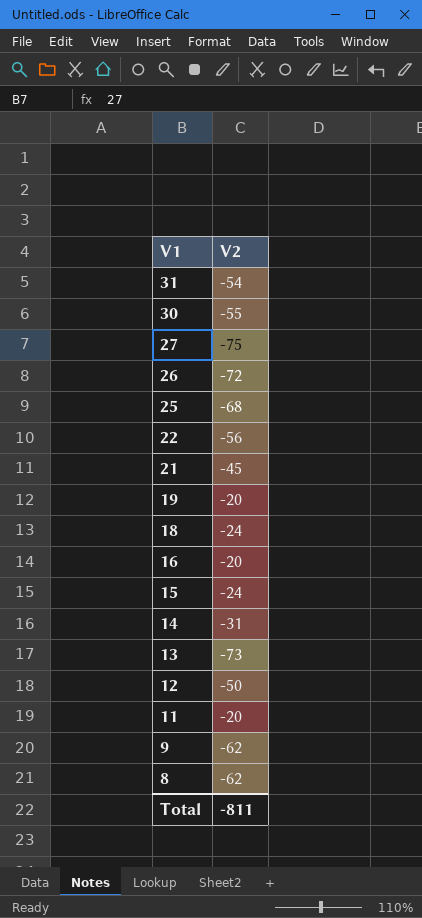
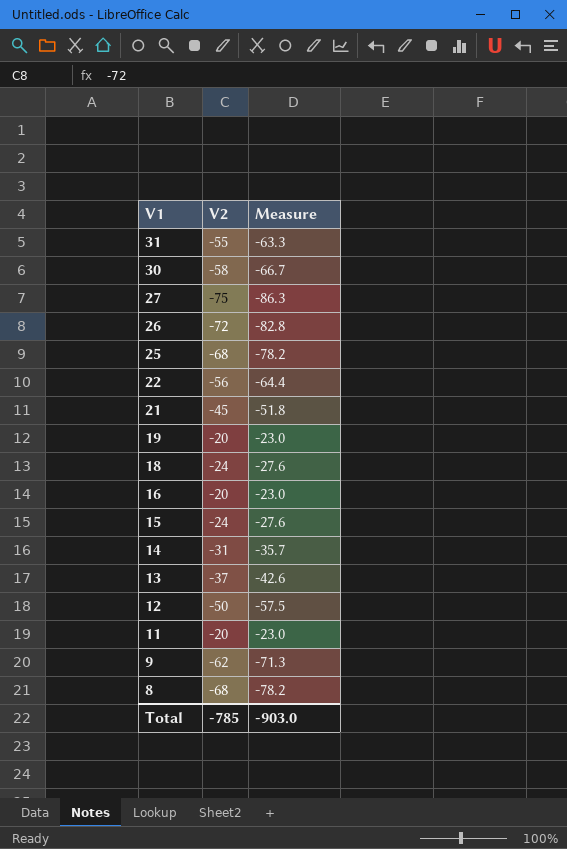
column Measure | formula: none -> [V2] * 1.15
31 | V2: -54 -> -55
30 | V2: -55 -> -58
13 | V2: -73 -> -37
8 | V2: -62 -> -68
Total | V2: -811 -> -785

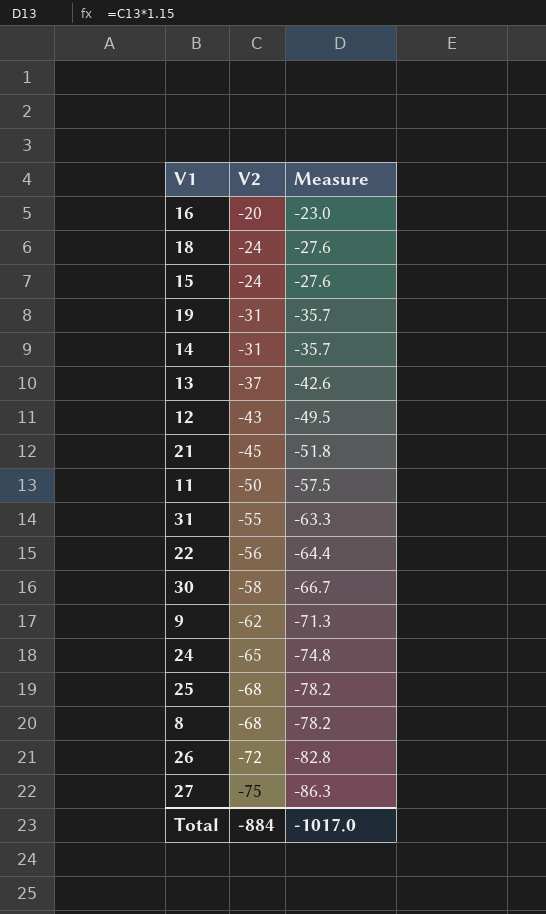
row order: V1 descending -> V2 descending
19 | V2: -20 -> -31
19 | Measure: -23.0 -> -35.7
12 | V2: -50 -> -43
12 | Measure: -57.5 -> -49.5
11 | V2: -20 -> -50
11 | Measure: -23.0 -> -57.5
row 24: none -> -65 | -74.8
Total | V2: -785 -> -884
Total | Measure: -903.0 -> -1017.0

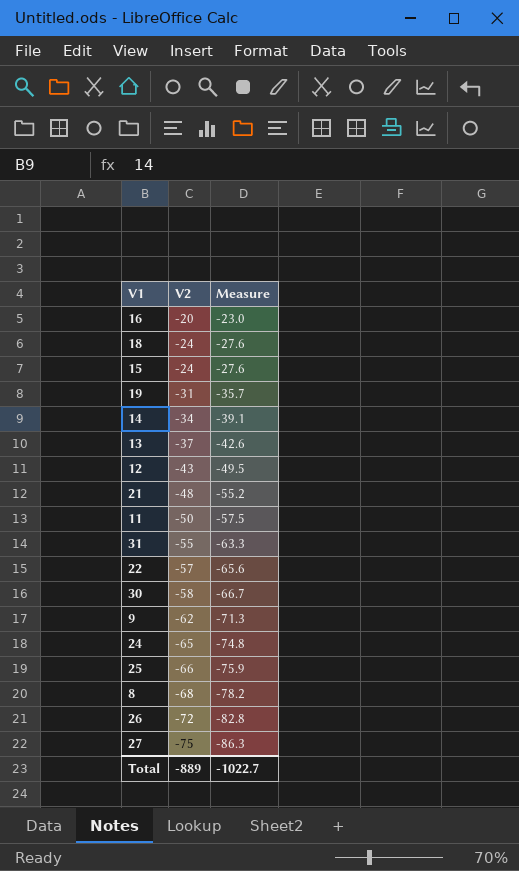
14 | V2: -31 -> -34
14 | Measure: -35.7 -> -39.1
21 | V2: -45 -> -48
21 | Measure: -51.8 -> -55.2
22 | V2: -56 -> -57
22 | Measure: -64.4 -> -65.6
25 | V2: -68 -> -66
25 | Measure: -78.2 -> -75.9
Total | V2: -884 -> -889
Total | Measure: -1017.0 -> -1022.7

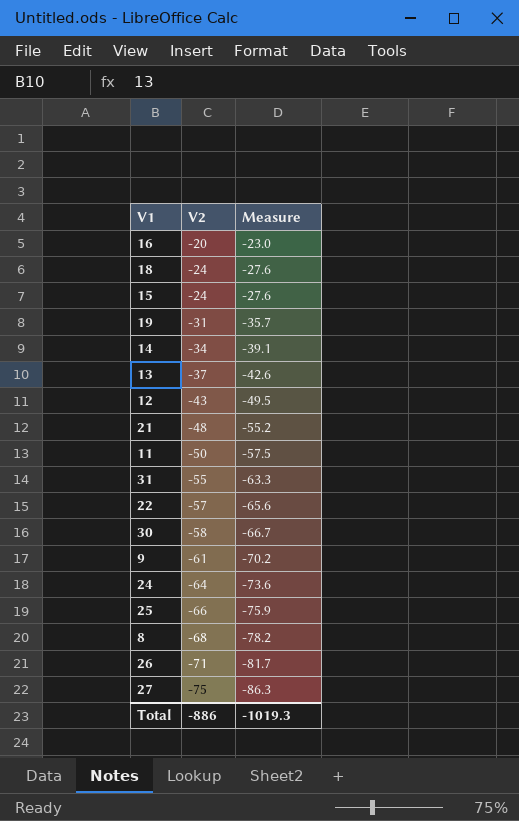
9 | V2: -62 -> -61
9 | Measure: -71.3 -> -70.2
24 | V2: -65 -> -64
24 | Measure: -74.8 -> -73.6
26 | V2: -72 -> -71
26 | Measure: -82.8 -> -81.7
Total | V2: -889 -> -886
Total | Measure: -1022.7 -> -1019.3

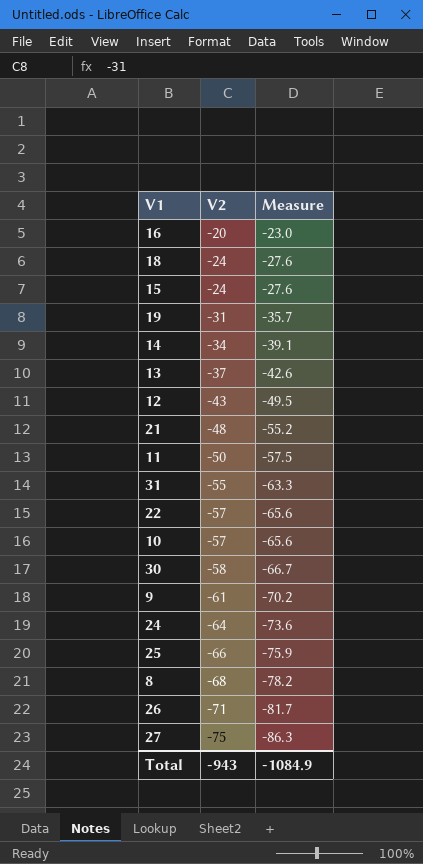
row 10: none -> -57 | -65.6
Total | V2: -886 -> -943
Total | Measure: -1019.3 -> -1084.9

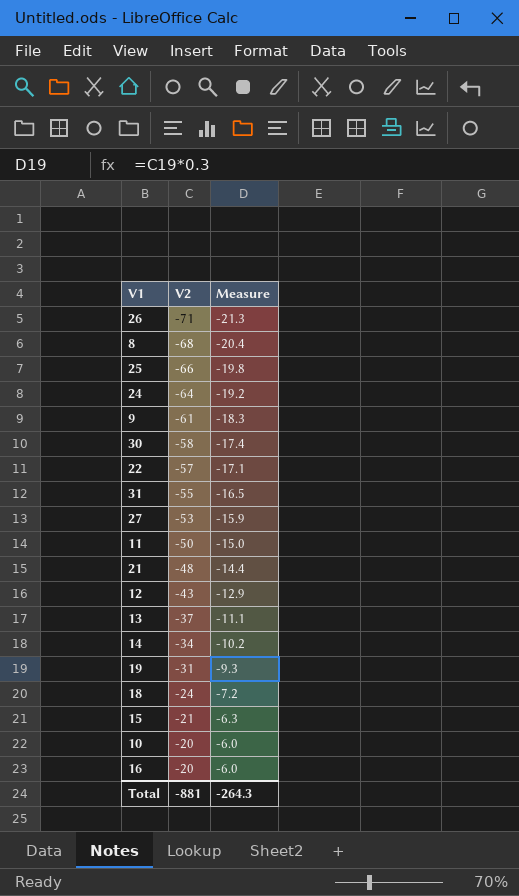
row order: V2 descending -> V2 ascending
column Measure | formula: [V2] * 1.15 -> [V2] * 0.3
27 | V2: -75 -> -53
15 | V2: -24 -> -21
10 | V2: -57 -> -20
Total | V2: -943 -> -881
Total | Measure: -1084.9 -> -264.3

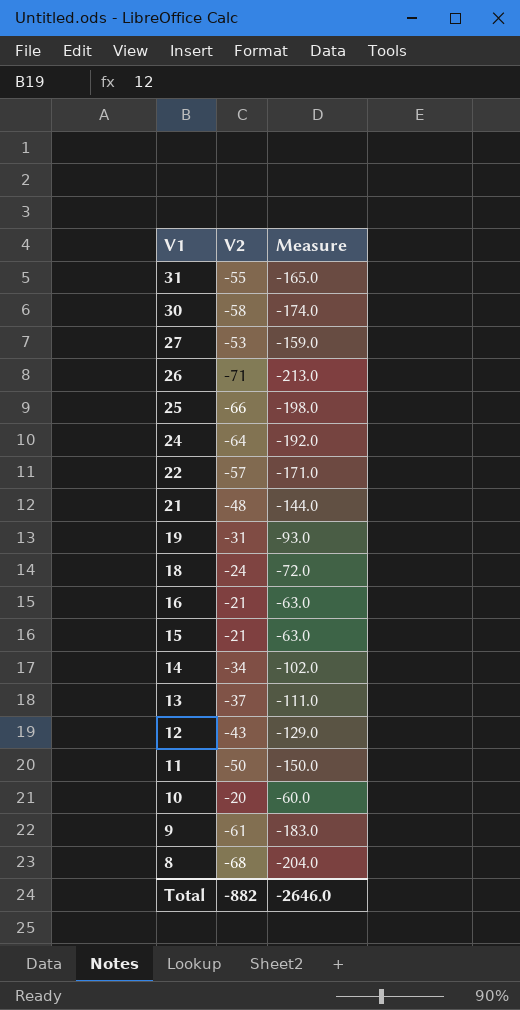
row order: V2 ascending -> V1 descending
column Measure | formula: [V2] * 0.3 -> [V2] * 3
16 | V2: -20 -> -21
Total | V2: -881 -> -882
Total | Measure: -264.3 -> -2646.0

